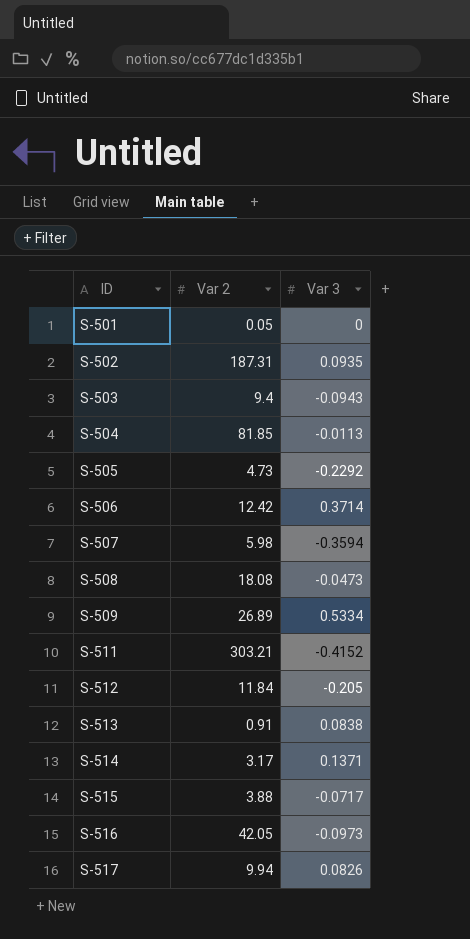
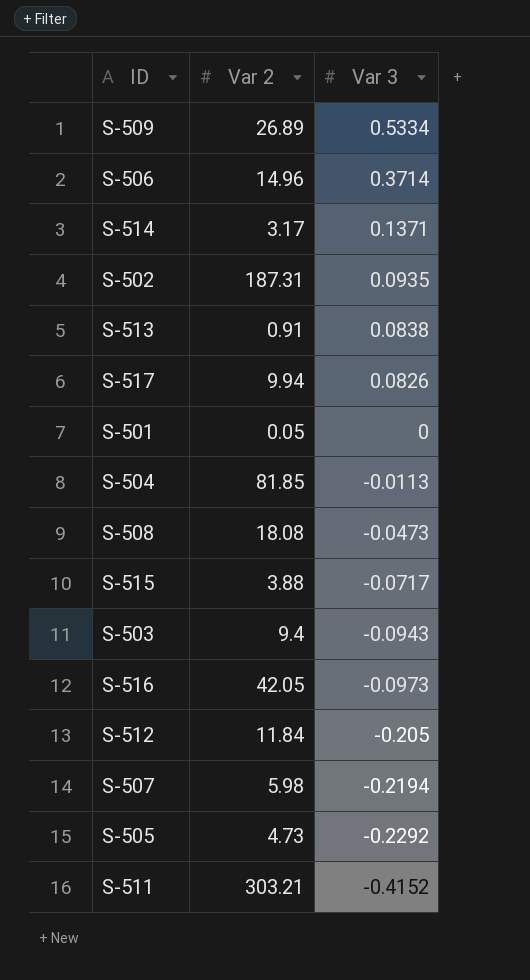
row order: ID ascending -> Var 3 descending
S-506 | Var 2: 12.42 -> 14.96
S-507 | Var 3: -0.3594 -> -0.2194

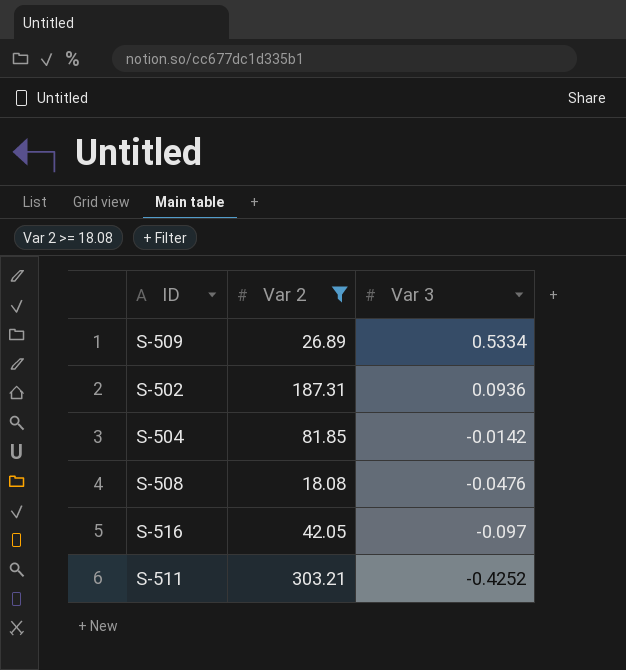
filter: none -> Var 2 >= 18.08
S-502 | Var 3: 0.0935 -> 0.0936
S-504 | Var 3: -0.0113 -> -0.0142
S-508 | Var 3: -0.0473 -> -0.0476
S-516 | Var 3: -0.0973 -> -0.097
S-511 | Var 3: -0.4152 -> -0.4252

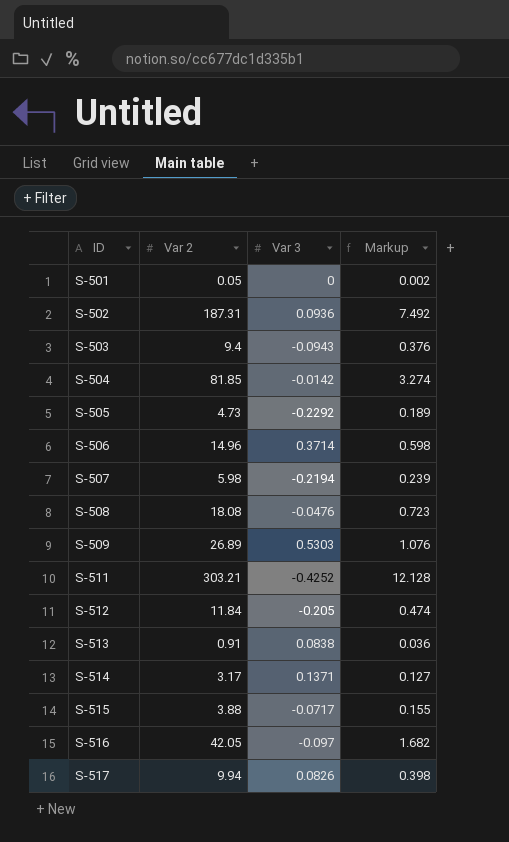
filter: Var 2 >= 18.08 -> none
row order: Var 3 descending -> ID ascending
column Markup | formula: none -> [Var 2] * 0.04
S-509 | Var 3: 0.5334 -> 0.5303

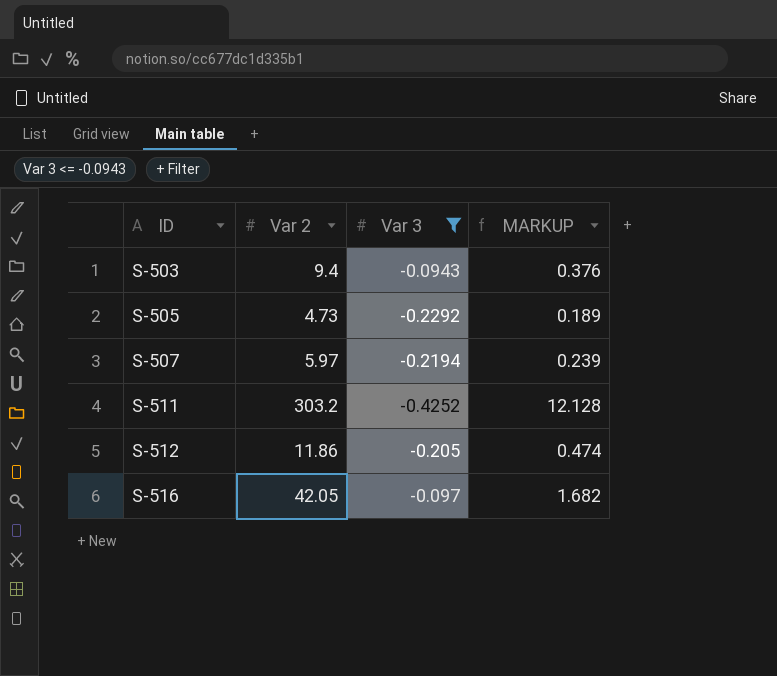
filter: none -> Var 3 <= -0.0943
column name: Markup -> MARKUP
S-507 | Var 2: 5.98 -> 5.97
S-511 | Var 2: 303.21 -> 303.2
S-512 | Var 2: 11.84 -> 11.86

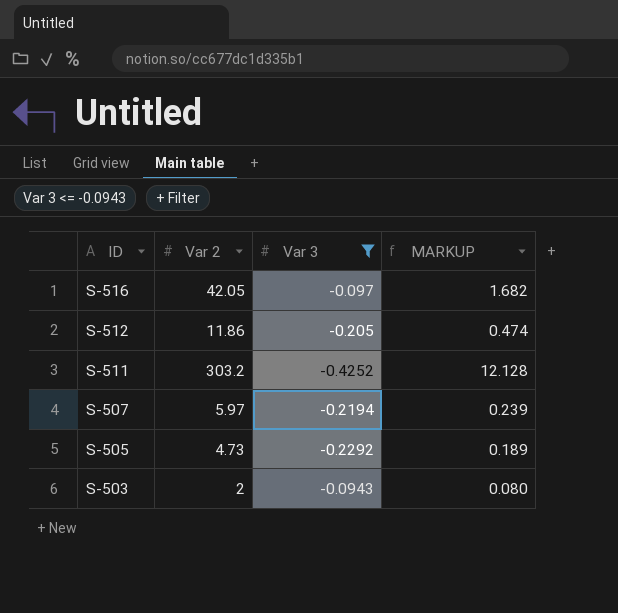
row order: ID ascending -> ID descending
S-503 | Var 2: 9.4 -> 2
S-503 | MARKUP: 0.376 -> 0.080

